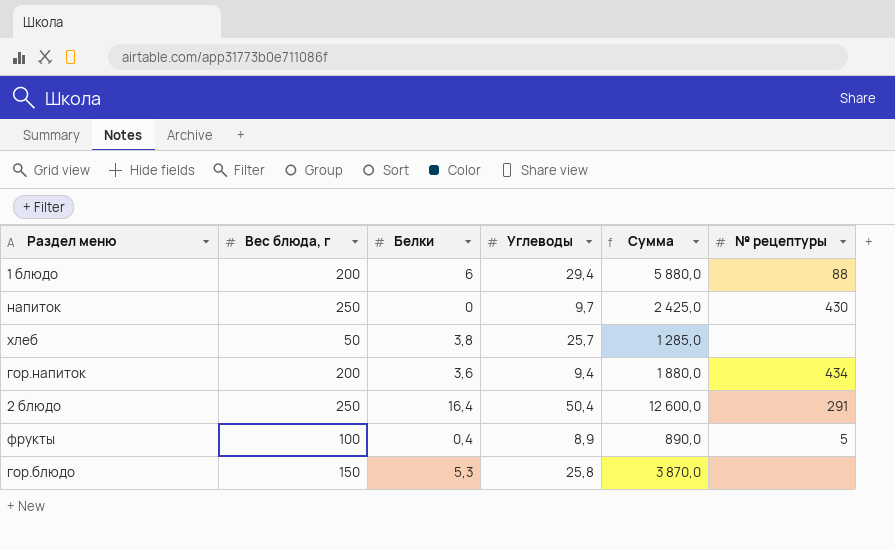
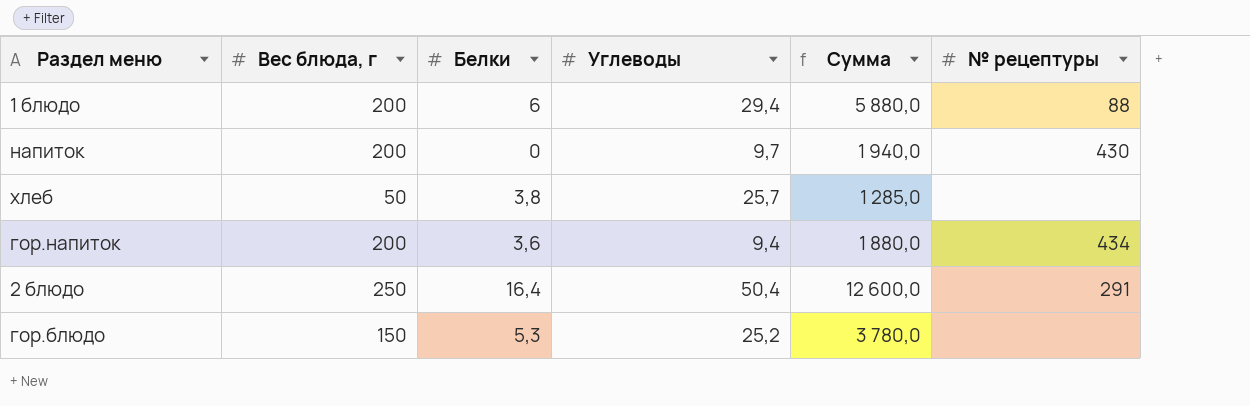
row фрукты: 100 | 0,4 | 8,9 | 890,0 | 5 -> none
напиток | Вес блюда, г: 250 -> 200
напиток | Сумма: 2 425,0 -> 1 940,0
гор.блюдо | Углеводы: 25,8 -> 25,2
гор.блюдо | Сумма: 3 870,0 -> 3 780,0

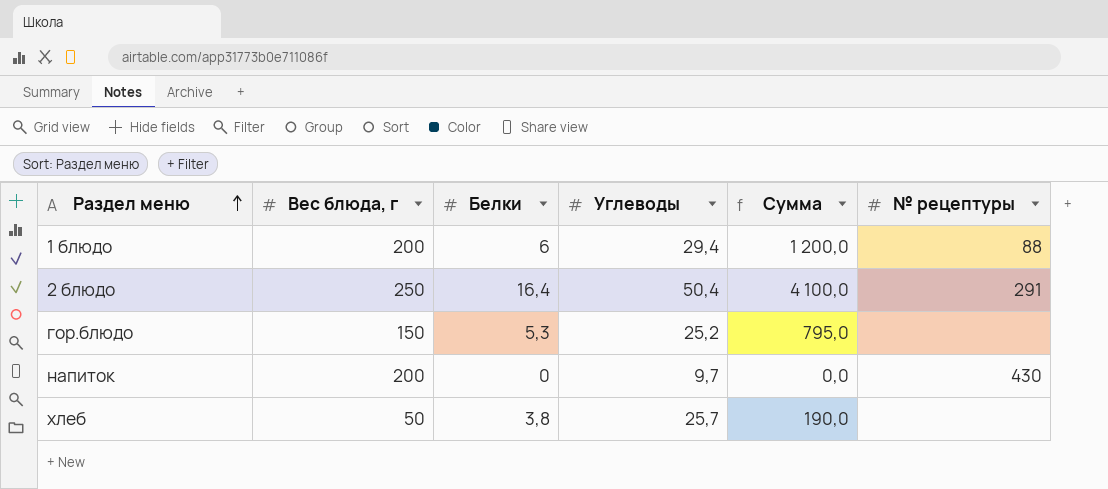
row order: none -> Раздел меню ascending
column Сумма | formula: [Вес блюда, г] * [Углеводы] -> [Вес блюда, г] * [Белки]
row гор.напиток: 200 | 3,6 | 9,4 | 1 880,0 | 434 -> none

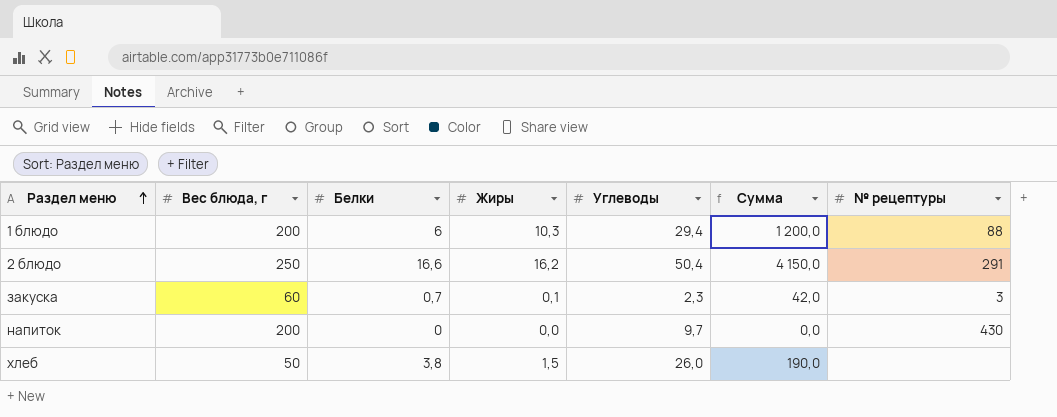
column Жиры | position: none -> 4
row гор.блюдо: 150 | 5,3 | 25,2 | 795,0 | none -> none
2 блюдо | Белки: 16,4 -> 16,6
2 блюдо | Сумма: 4 100,0 -> 4 150,0
row закуска: none -> 60 | 0,7 | 0,1 | 2,3 | 42,0 | 3
хлеб | Углеводы: 25,7 -> 26,0

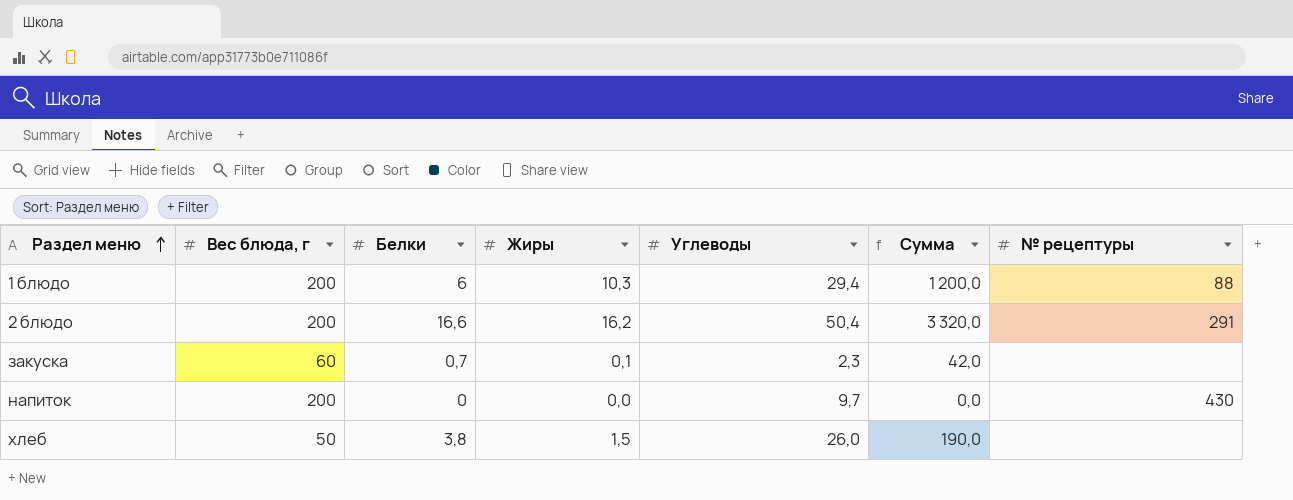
2 блюдо | Вес блюда, г: 250 -> 200
2 блюдо | Сумма: 4 150,0 -> 3 320,0
закуска | № рецептуры: 3 -> none

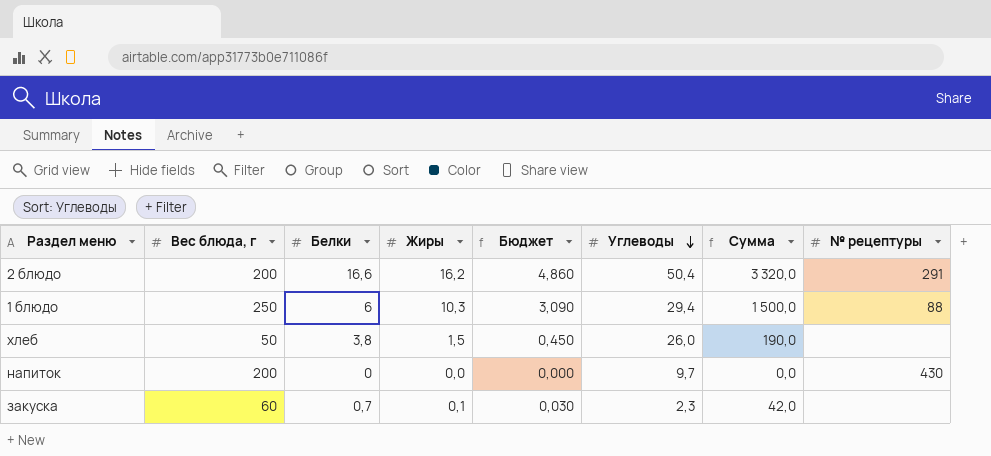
row order: Раздел меню ascending -> Углеводы descending
column Бюджет | formula: none -> [Жиры] * 0,3
1 блюдо | Вес блюда, г: 200 -> 250
1 блюдо | Сумма: 1 200,0 -> 1 500,0

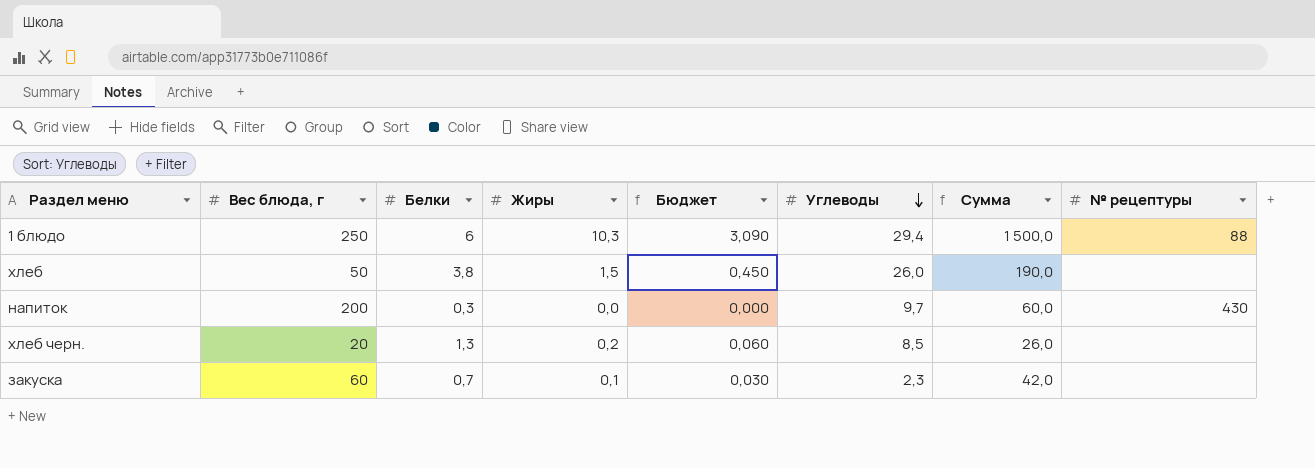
row 2 блюдо: 200 | 16,6 | 16,2 | 4,860 | 50,4 | 3 320,0 | 291 -> none
напиток | Белки: 0 -> 0,3
напиток | Сумма: 0,0 -> 60,0
row хлеб черн.: none -> 20 | 1,3 | 0,2 | 0,060 | 8,5 | 26,0 | none

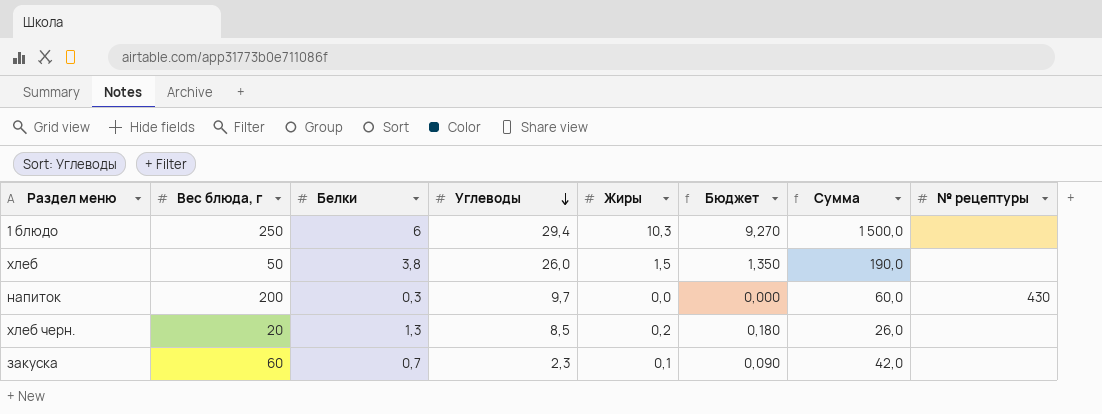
column Углеводы | position: 6 -> 4
column Бюджет | formula: [Жиры] * 0,3 -> [Жиры] * 0,9
1 блюдо | № рецептуры: 88 -> none

